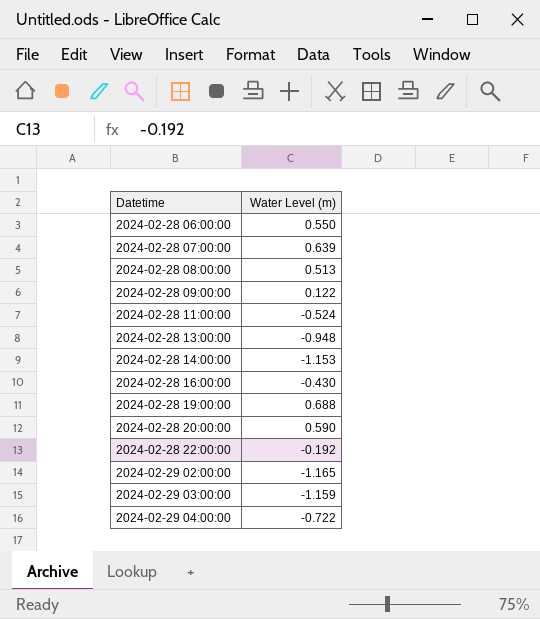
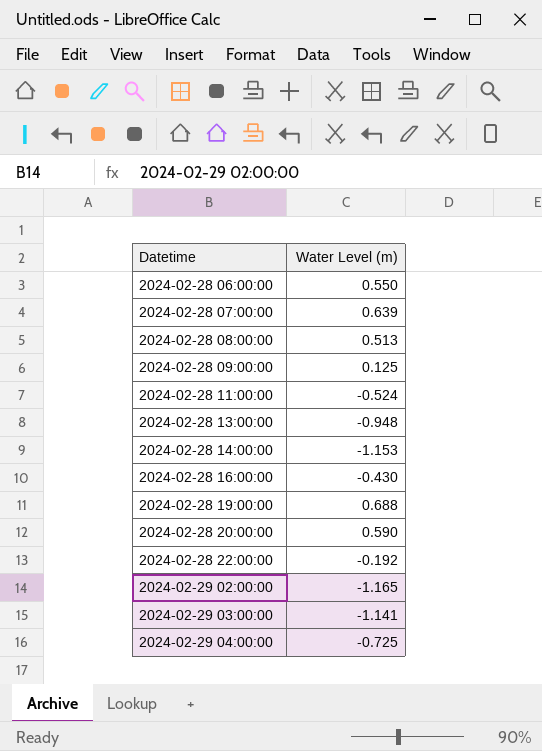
2024-02-28 09:00:00 | Water Level (m): 0.122 -> 0.125
2024-02-29 03:00:00 | Water Level (m): -1.159 -> -1.141
2024-02-29 04:00:00 | Water Level (m): -0.722 -> -0.725

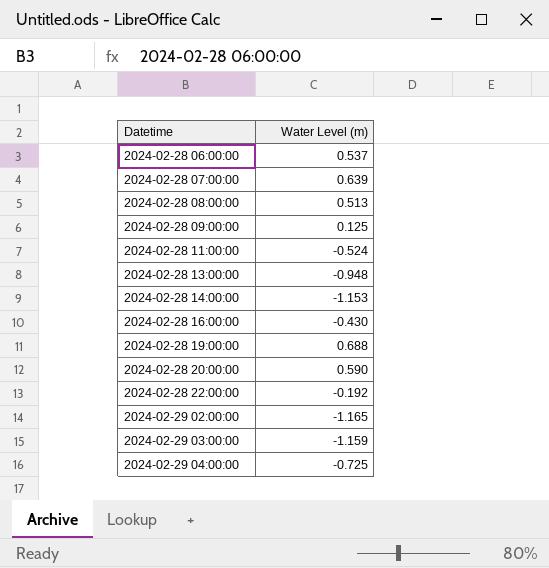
2024-02-28 06:00:00 | Water Level (m): 0.550 -> 0.537
2024-02-29 03:00:00 | Water Level (m): -1.141 -> -1.159

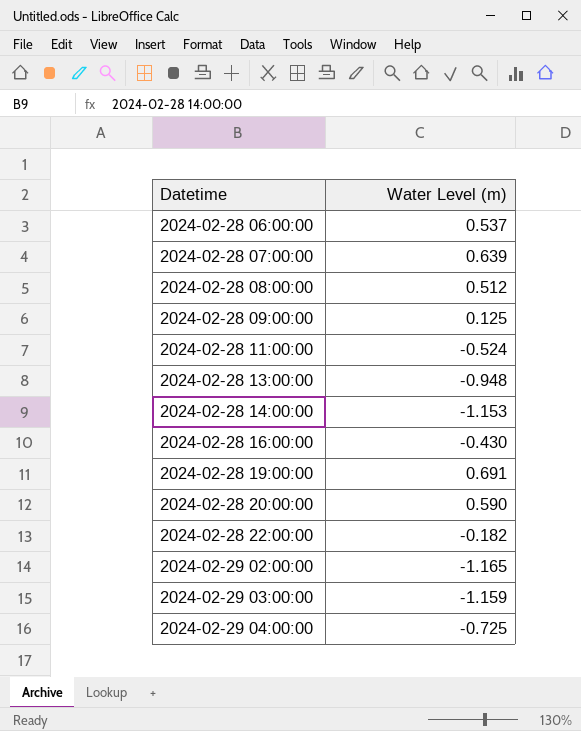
2024-02-28 08:00:00 | Water Level (m): 0.513 -> 0.512
2024-02-28 19:00:00 | Water Level (m): 0.688 -> 0.691
2024-02-28 22:00:00 | Water Level (m): -0.192 -> -0.182

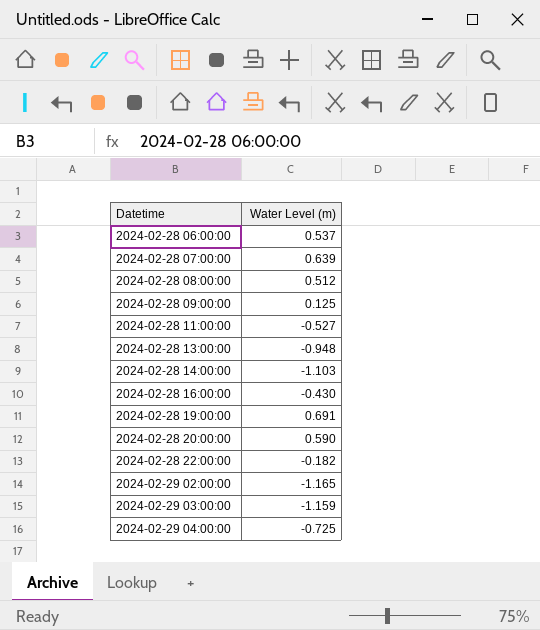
2024-02-28 11:00:00 | Water Level (m): -0.524 -> -0.527
2024-02-28 14:00:00 | Water Level (m): -1.153 -> -1.103

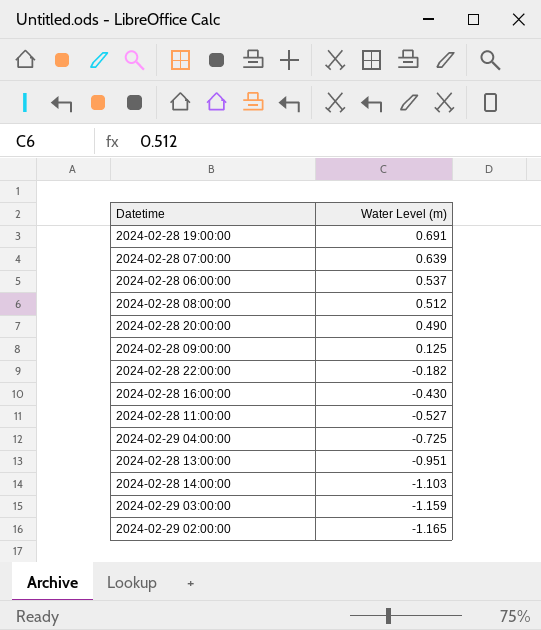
row order: Datetime ascending -> Water Level (m) descending
2024-02-28 20:00:00 | Water Level (m): 0.590 -> 0.490
2024-02-28 13:00:00 | Water Level (m): -0.948 -> -0.951

